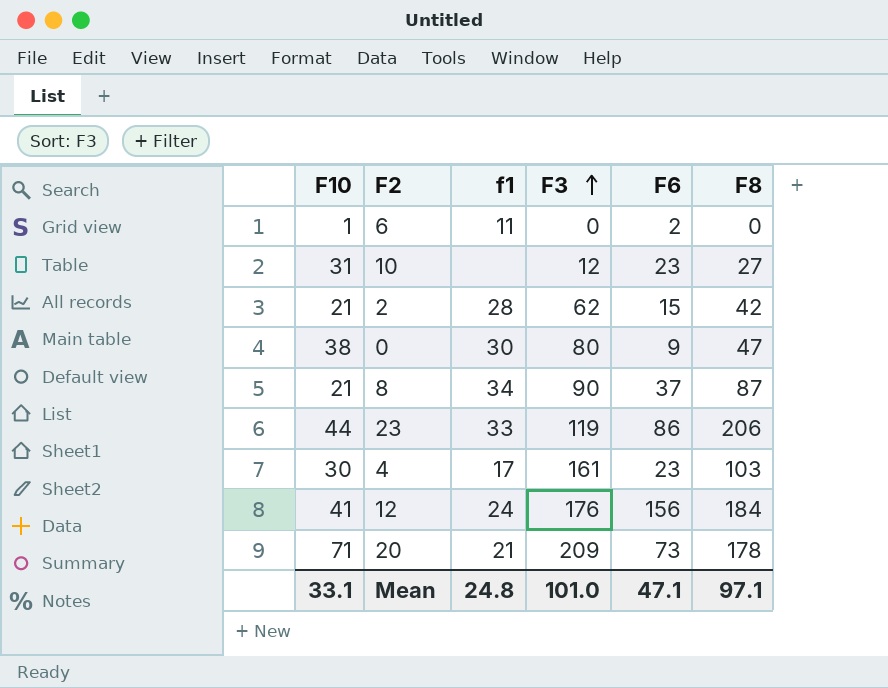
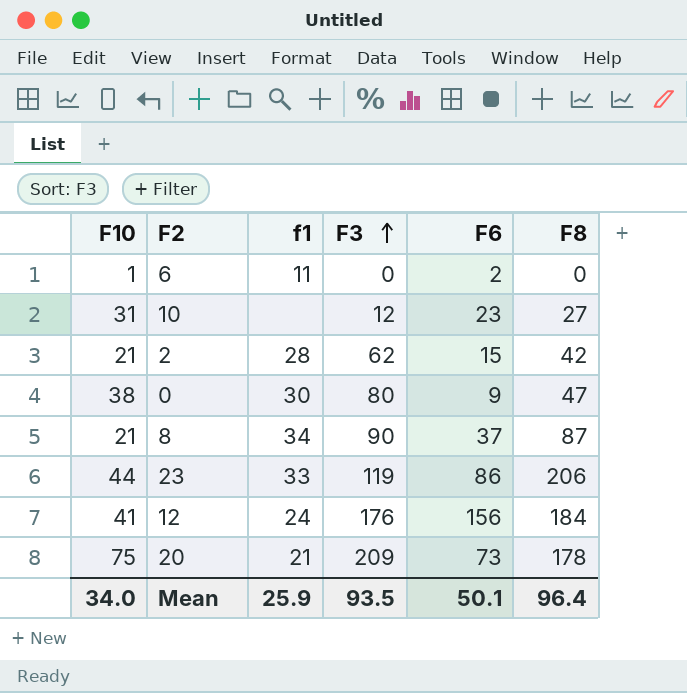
row 4: 30 | 17 | 161 | 23 | 103 -> none
20 | F10: 71 -> 75
Mean | F10: 33.1 -> 34.0
Mean | f1: 24.8 -> 25.9
Mean | F3: 101.0 -> 93.5
Mean | F6: 47.1 -> 50.1
Mean | F8: 97.1 -> 96.4

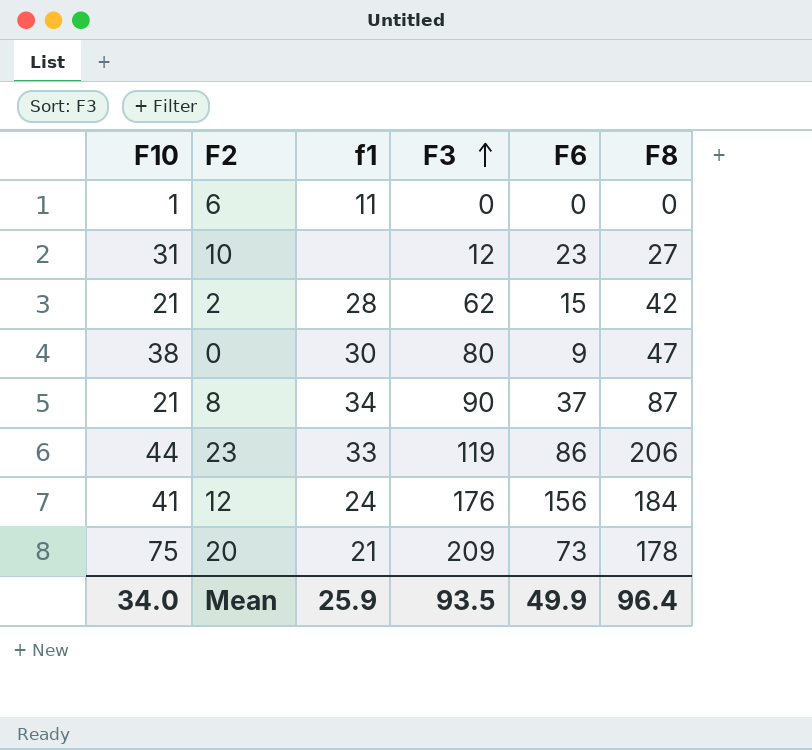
6 | F6: 2 -> 0
Mean | F6: 50.1 -> 49.9

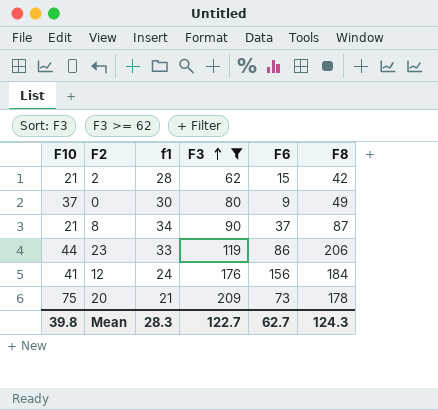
filter: none -> F3 >= 62
0 | F10: 38 -> 37
0 | F8: 47 -> 49
Mean | F10: 34.0 -> 39.8
Mean | f1: 25.9 -> 28.3
Mean | F3: 93.5 -> 122.7
Mean | F6: 49.9 -> 62.7
Mean | F8: 96.4 -> 124.3

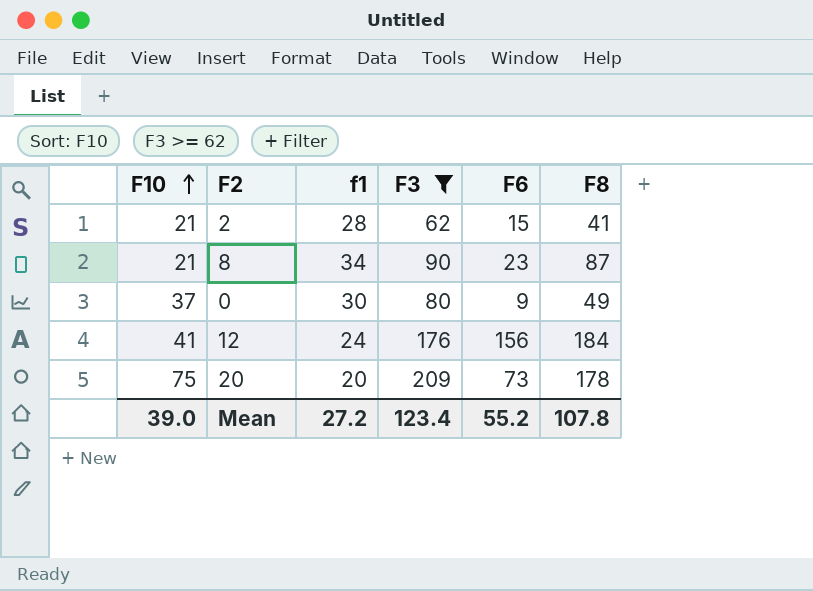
row order: F3 ascending -> F10 ascending
row 23: 44 | 33 | 119 | 86 | 206 -> none
2 | F8: 42 -> 41
8 | F6: 37 -> 23
20 | f1: 21 -> 20
Mean | F10: 39.8 -> 39.0
Mean | f1: 28.3 -> 27.2
Mean | F3: 122.7 -> 123.4
Mean | F6: 62.7 -> 55.2
Mean | F8: 124.3 -> 107.8

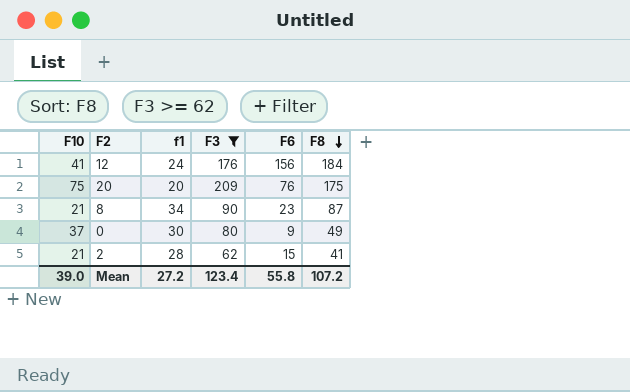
row order: F10 ascending -> F8 descending
20 | F6: 73 -> 76
20 | F8: 178 -> 175
Mean | F6: 55.2 -> 55.8
Mean | F8: 107.8 -> 107.2

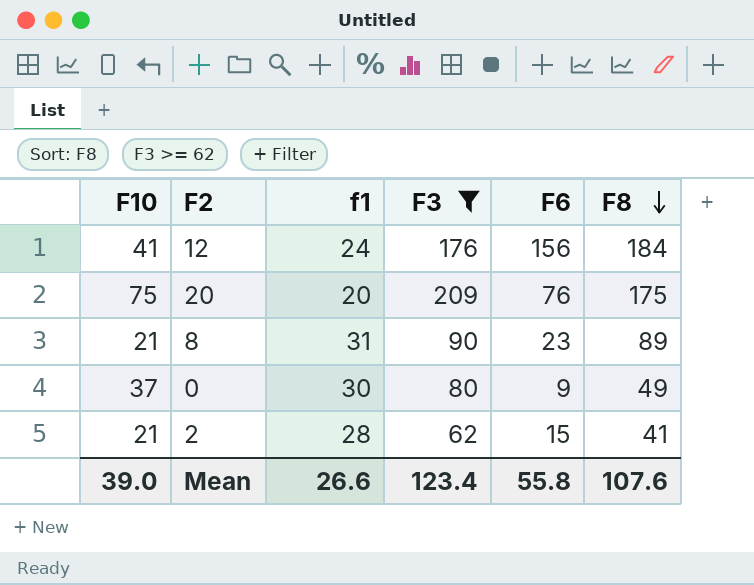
8 | f1: 34 -> 31
8 | F8: 87 -> 89
Mean | f1: 27.2 -> 26.6
Mean | F8: 107.2 -> 107.6

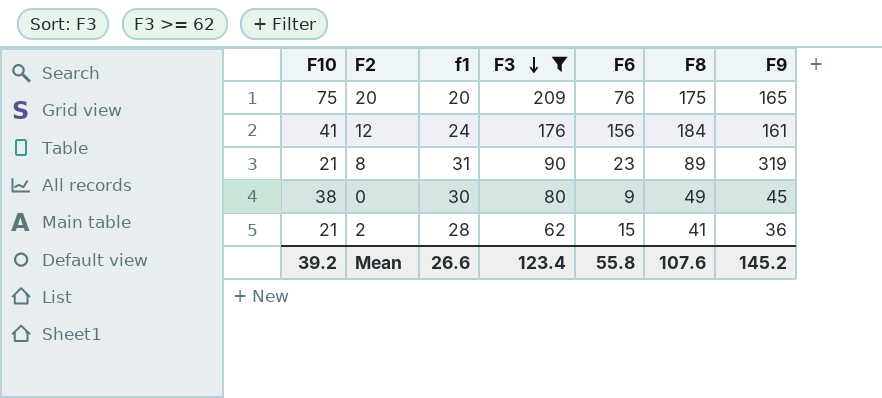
row order: F8 descending -> F3 descending
column F9 | position: none -> 7
0 | F10: 37 -> 38
Mean | F10: 39.0 -> 39.2

